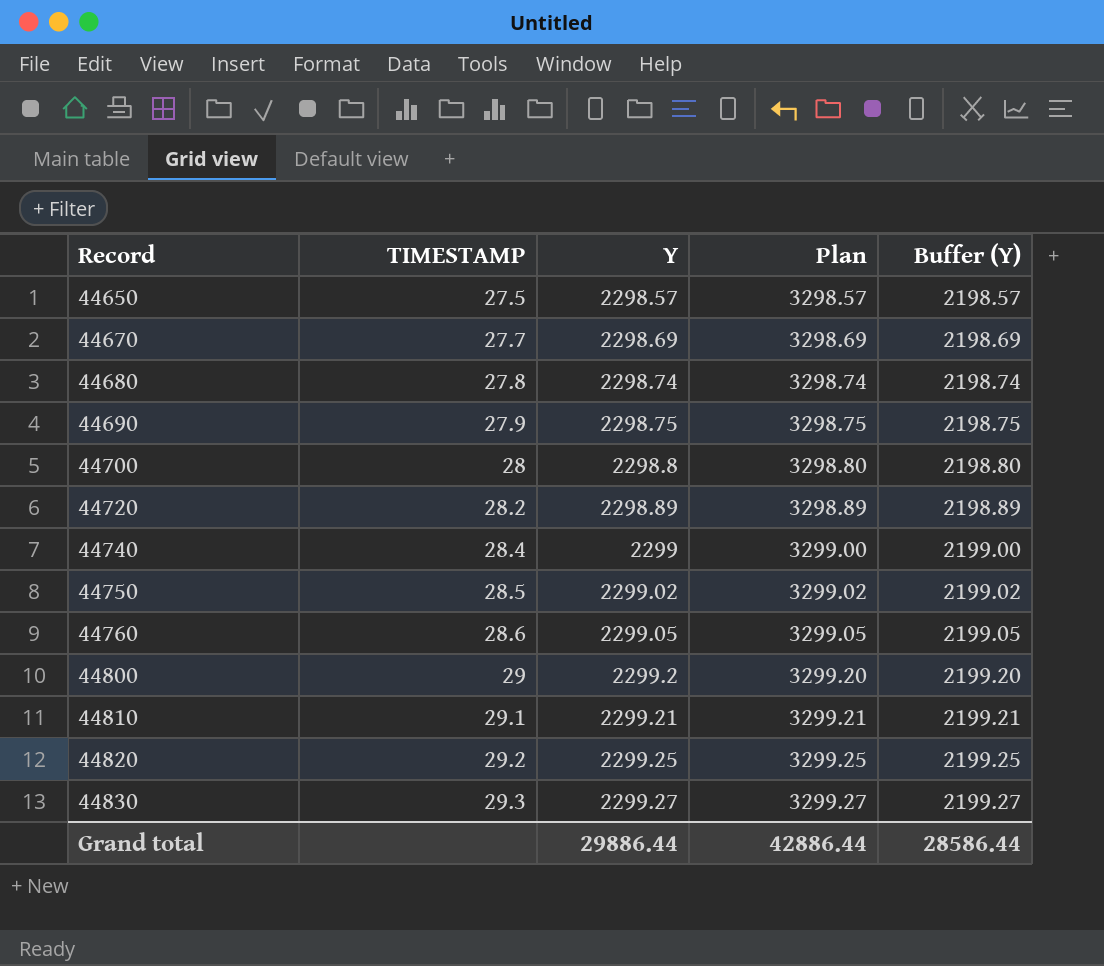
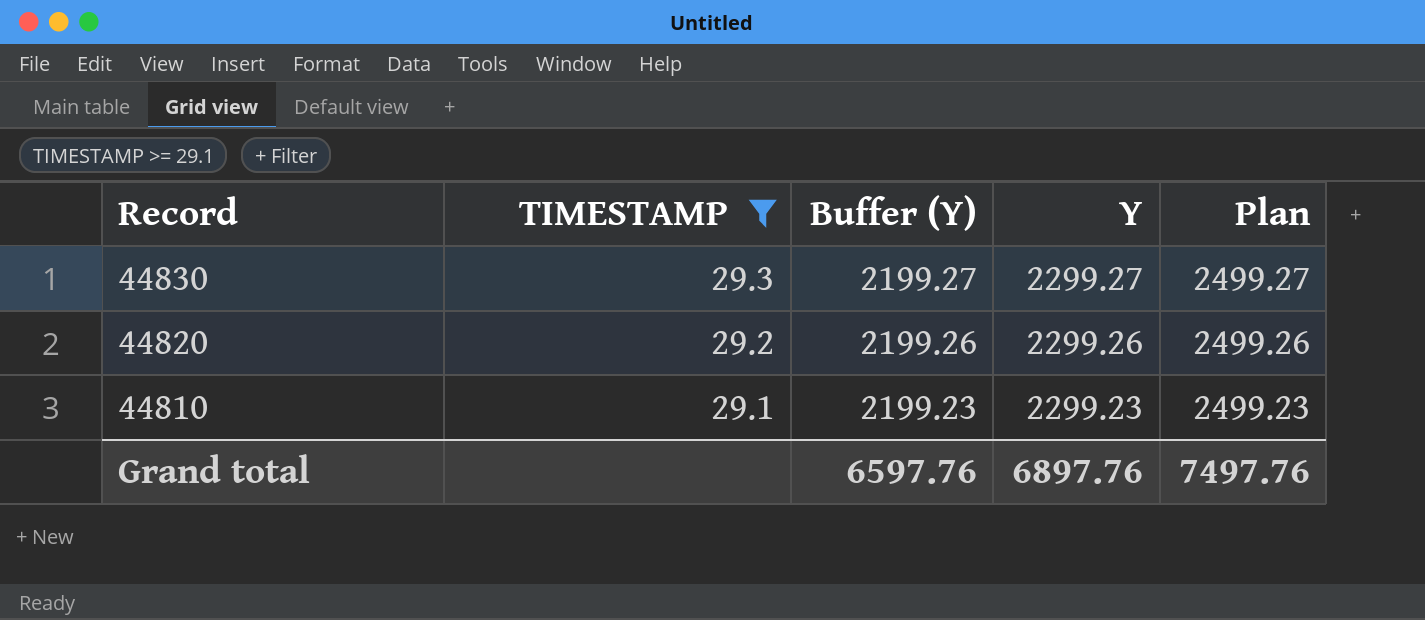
filter: none -> TIMESTAMP >= 29.1
row order: Record ascending -> Record descending
column Buffer (Y) | position: 5 -> 3
column Plan | formula: [Y] + 1000 -> [Y] + 200
44820 | Buffer (Y): 2199.25 -> 2199.26
44820 | Y: 2299.25 -> 2299.26
44810 | Buffer (Y): 2199.21 -> 2199.23
44810 | Y: 2299.21 -> 2299.23
Grand total | Buffer (Y): 28586.44 -> 6597.76
Grand total | Y: 29886.44 -> 6897.76
Grand total | Plan: 42886.44 -> 7497.76

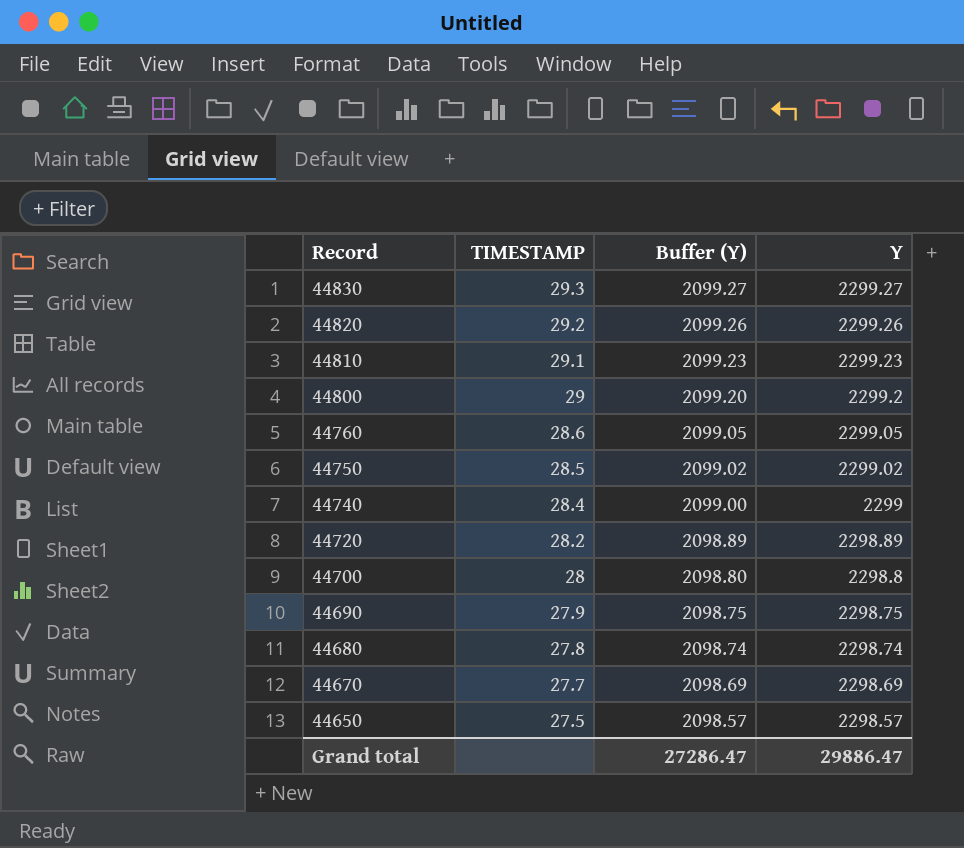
filter: TIMESTAMP >= 29.1 -> none
column Plan | formula: [Y] + 200 -> none
column Buffer (Y) | formula: [Y] - 100 -> [Y] - 200
Grand total | Buffer (Y): 6597.76 -> 27286.47
Grand total | Y: 6897.76 -> 29886.47

